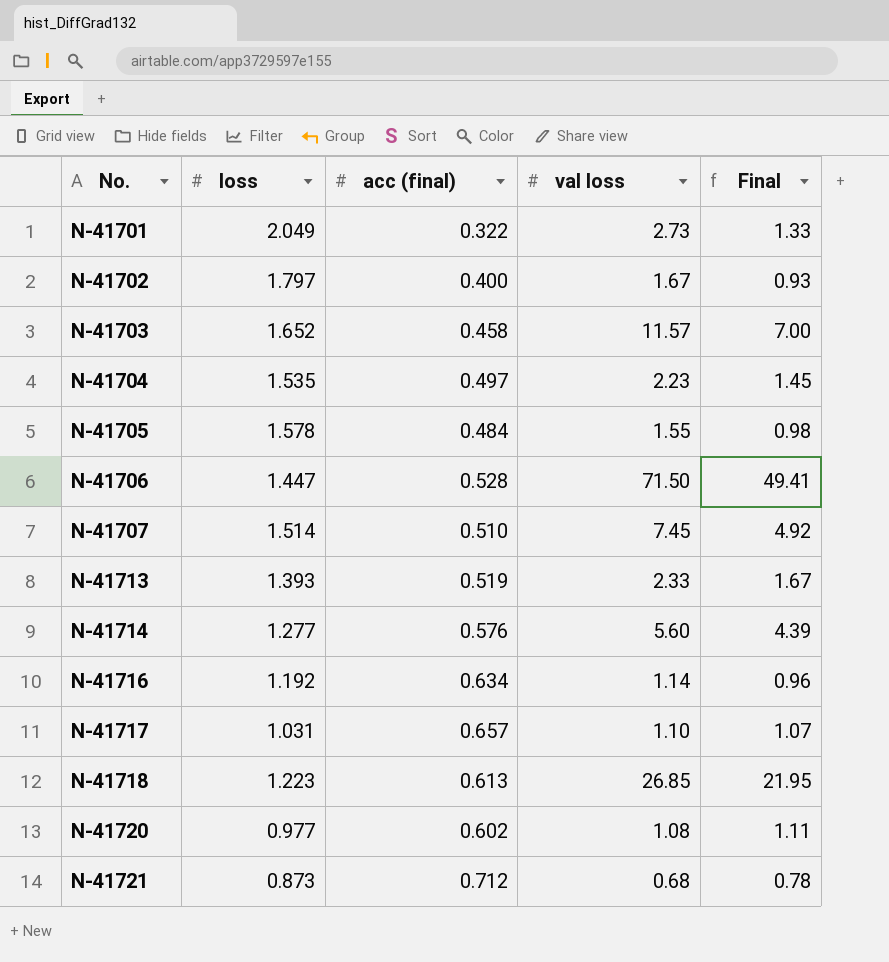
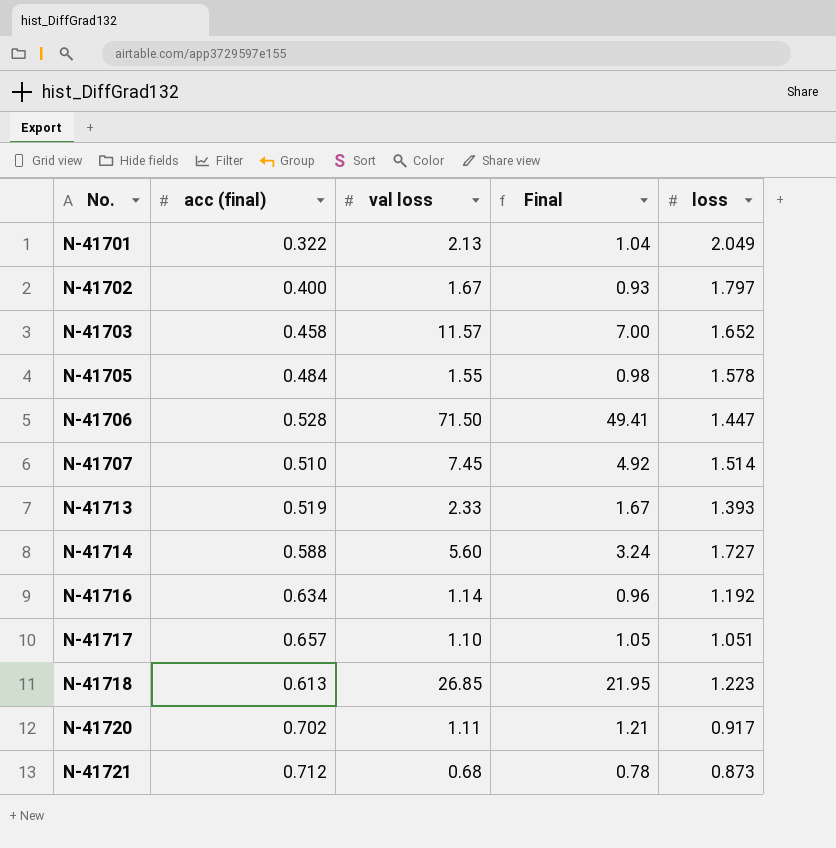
column loss | position: 2 -> 5
row N-41704: 1.535 | 0.497 | 2.23 | 1.45 -> none
N-41701 | val loss: 2.73 -> 2.13
N-41701 | Final: 1.33 -> 1.04
N-41714 | acc (final): 0.576 -> 0.588
N-41714 | Final: 4.39 -> 3.24
N-41714 | loss: 1.277 -> 1.727
N-41717 | Final: 1.07 -> 1.05
N-41717 | loss: 1.031 -> 1.051
N-41720 | acc (final): 0.602 -> 0.702
N-41720 | val loss: 1.08 -> 1.11
N-41720 | Final: 1.11 -> 1.21
N-41720 | loss: 0.977 -> 0.917

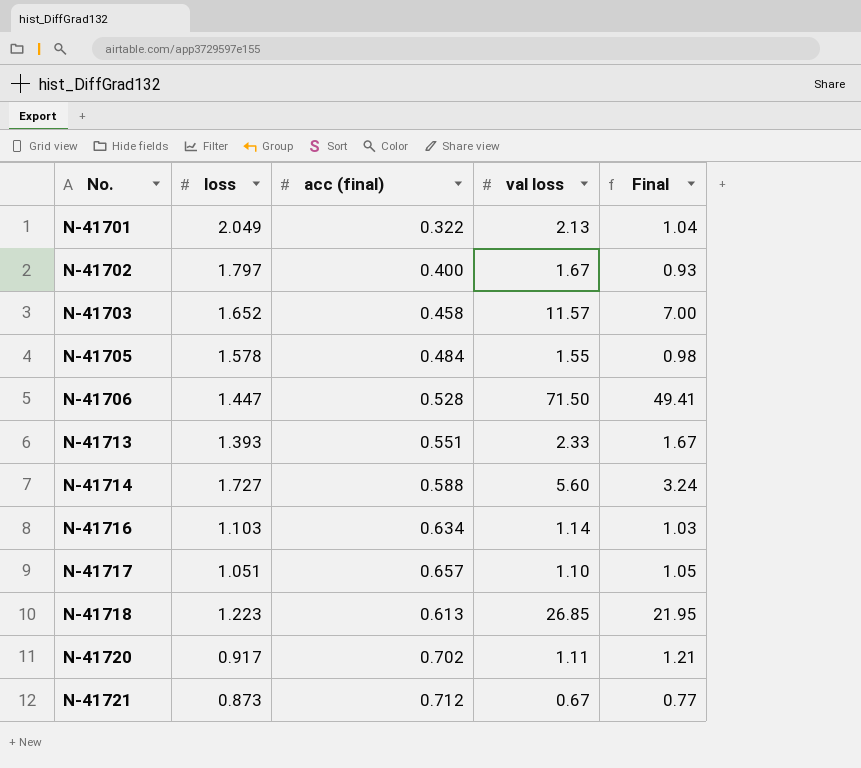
column loss | position: 5 -> 2
row N-41707: 0.510 | 7.45 | 4.92 | 1.514 -> none
N-41713 | acc (final): 0.519 -> 0.551
N-41716 | loss: 1.192 -> 1.103
N-41716 | Final: 0.96 -> 1.03
N-41721 | val loss: 0.68 -> 0.67
N-41721 | Final: 0.78 -> 0.77

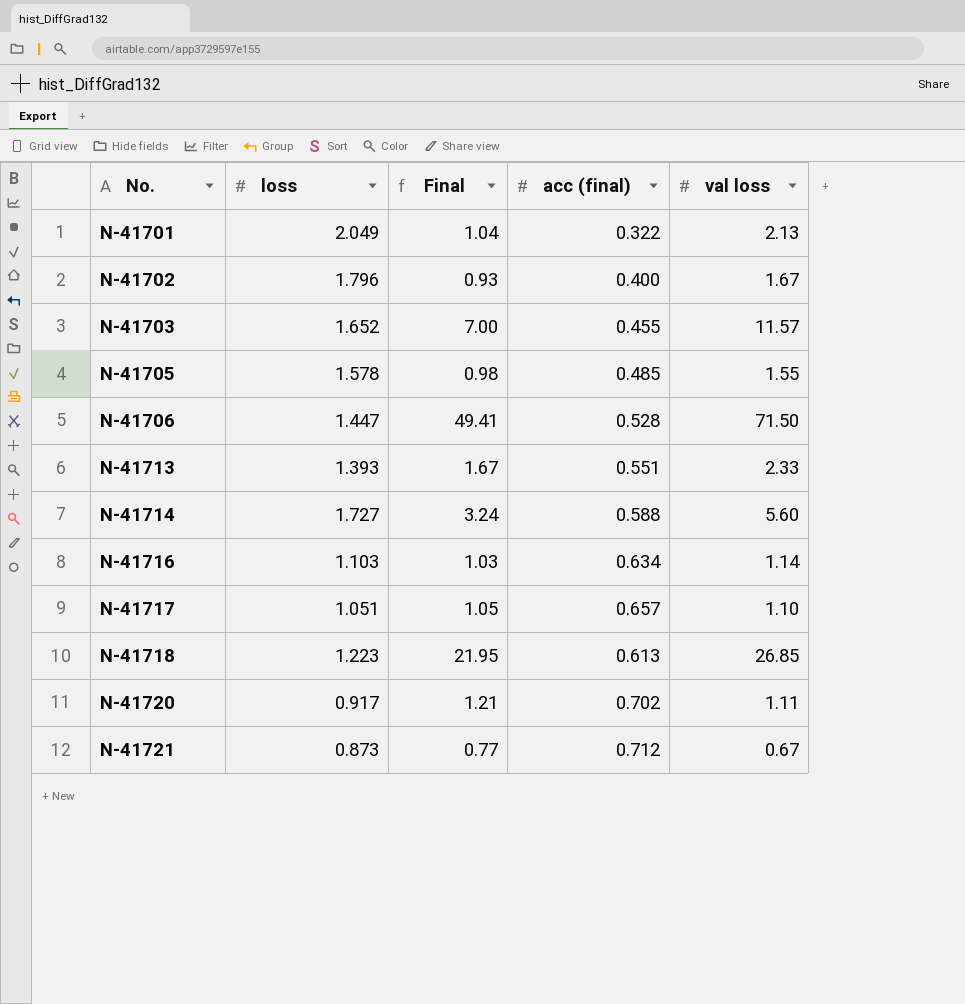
column Final | position: 5 -> 3
N-41702 | loss: 1.797 -> 1.796
N-41703 | acc (final): 0.458 -> 0.455
N-41705 | acc (final): 0.484 -> 0.485

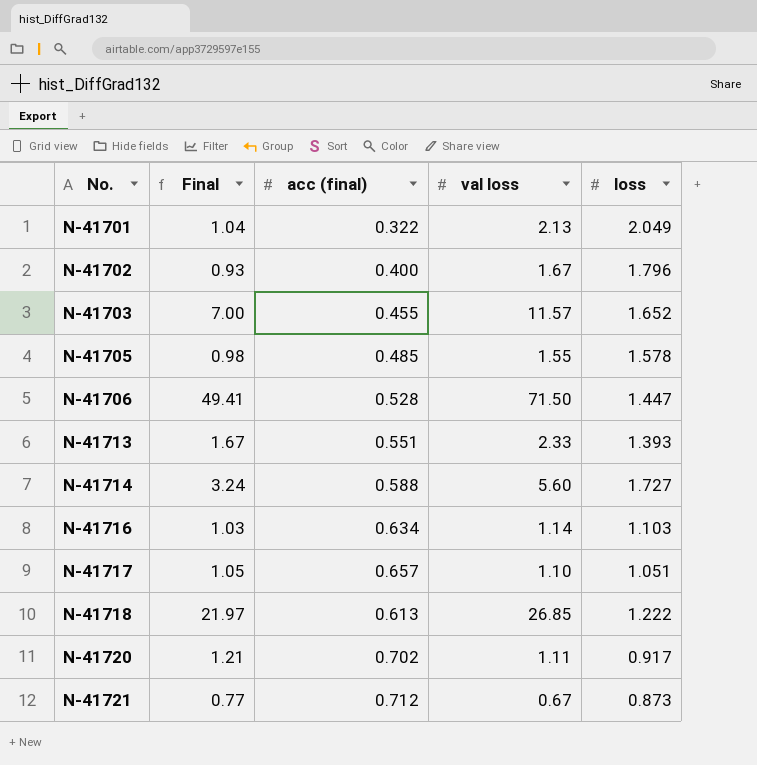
column loss | position: 2 -> 5
N-41718 | Final: 21.95 -> 21.97
N-41718 | loss: 1.223 -> 1.222

